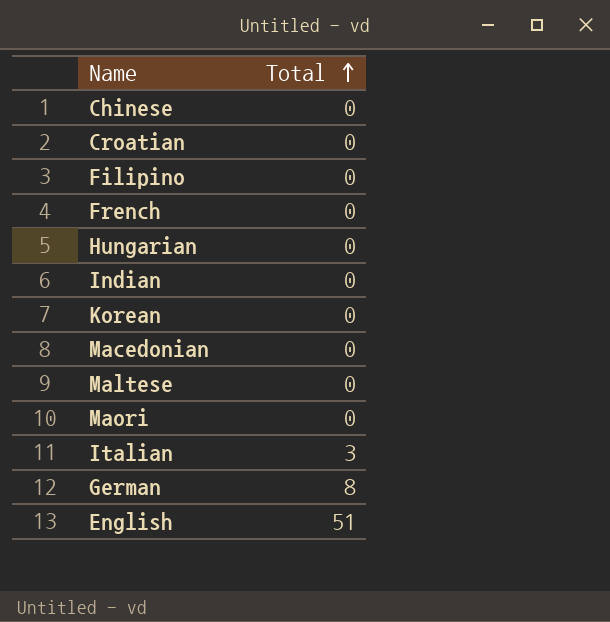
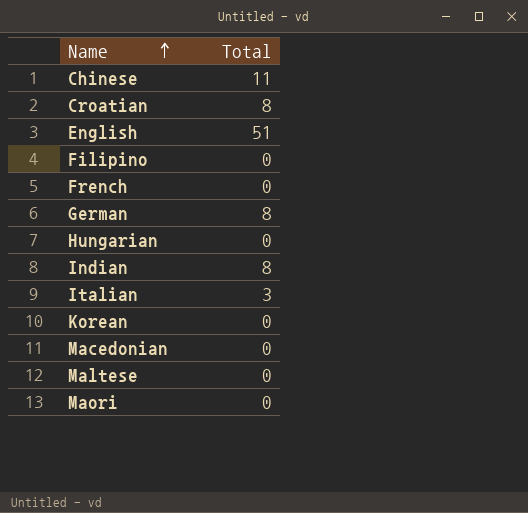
row order: Total ascending -> Name ascending
Chinese | Total: 0 -> 11
Croatian | Total: 0 -> 8
Indian | Total: 0 -> 8

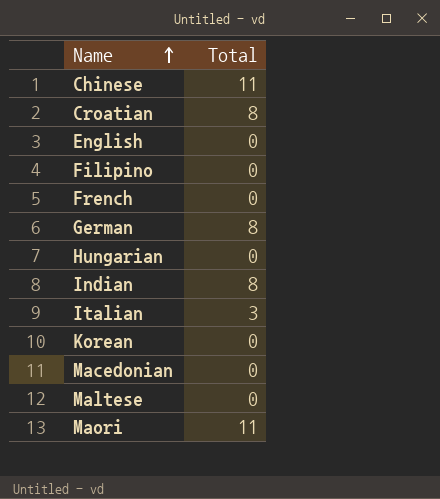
English | Total: 51 -> 0
Maori | Total: 0 -> 11

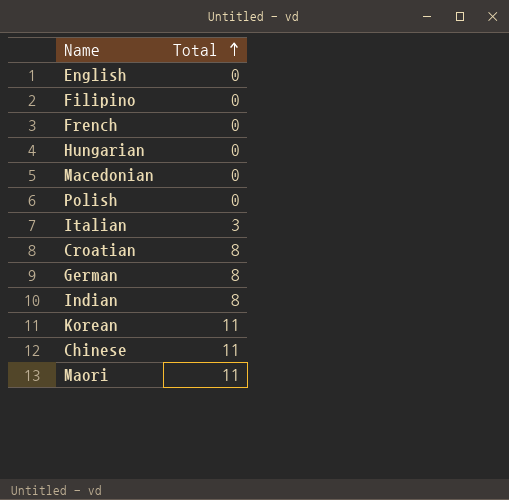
row order: Name ascending -> Total ascending
row Maltese: 0 -> none
row Polish: none -> 0
Korean | Total: 0 -> 11

